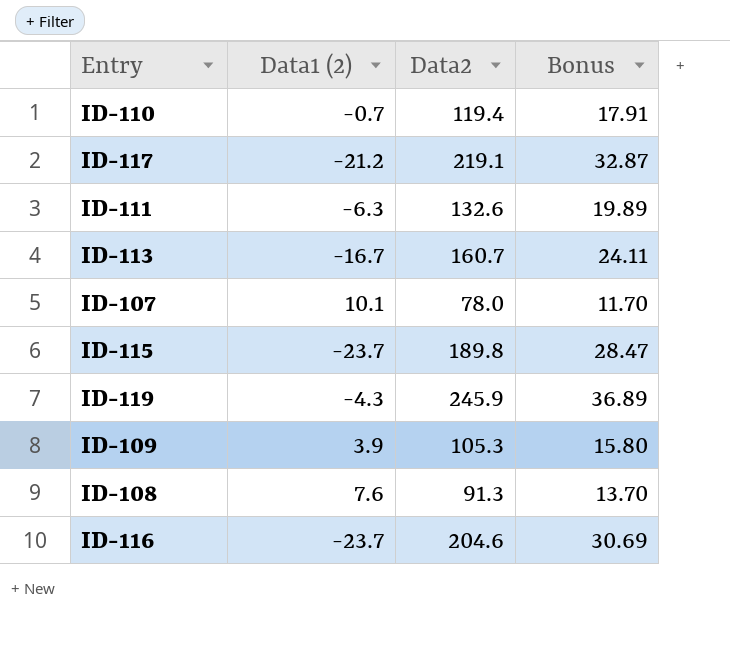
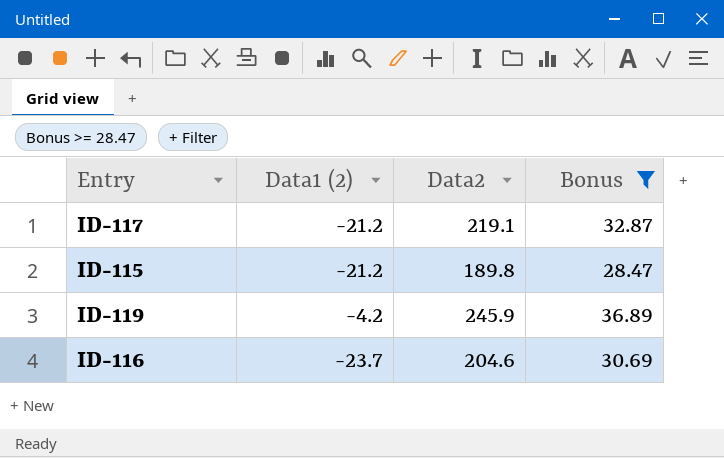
filter: none -> Bonus >= 28.47
ID-115 | Data1 (2): -23.7 -> -21.2
ID-119 | Data1 (2): -4.3 -> -4.2

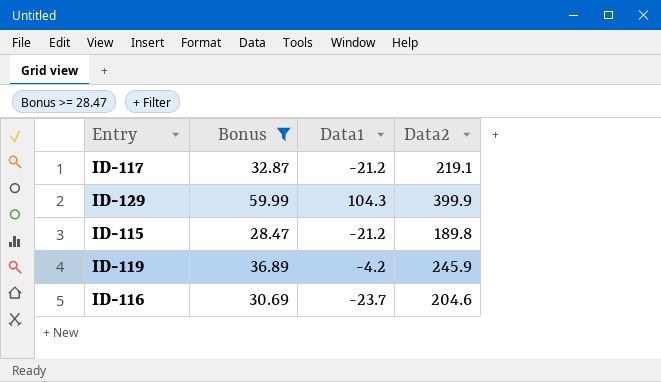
column Bonus | position: 4 -> 2
column name: Data1 (2) -> Data1
row ID-129: none -> 59.99 | 104.3 | 399.9

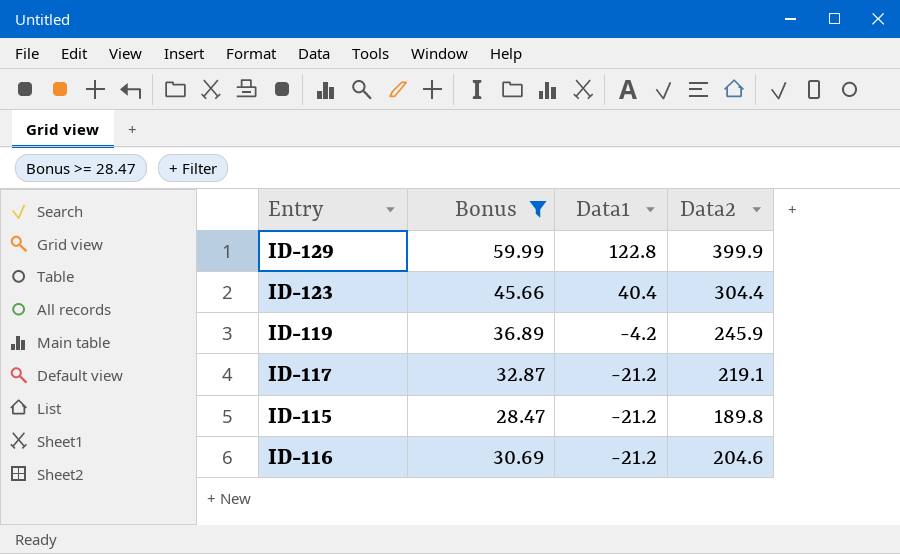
row order: none -> Data1 descending
ID-129 | Data1: 104.3 -> 122.8
row ID-123: none -> 45.66 | 40.4 | 304.4
ID-116 | Data1: -23.7 -> -21.2

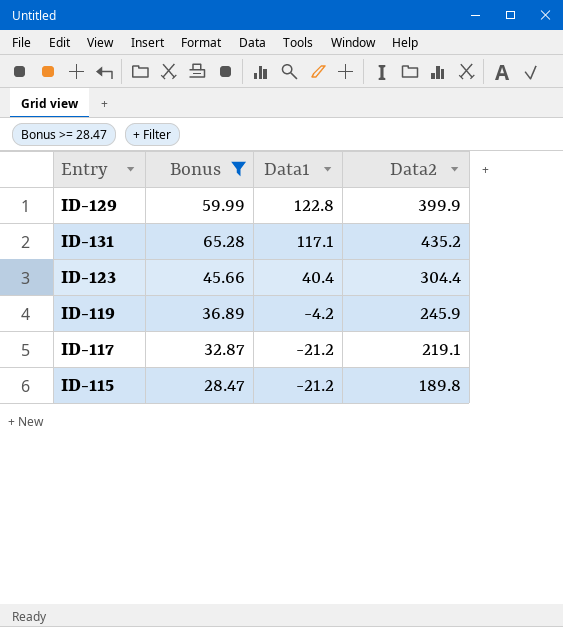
row ID-116: 30.69 | -21.2 | 204.6 -> none
row ID-131: none -> 65.28 | 117.1 | 435.2

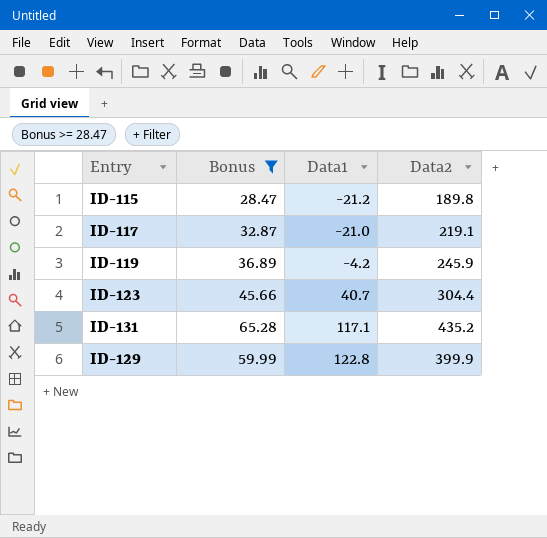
row order: Data1 descending -> Data1 ascending
ID-117 | Data1: -21.2 -> -21.0
ID-123 | Data1: 40.4 -> 40.7

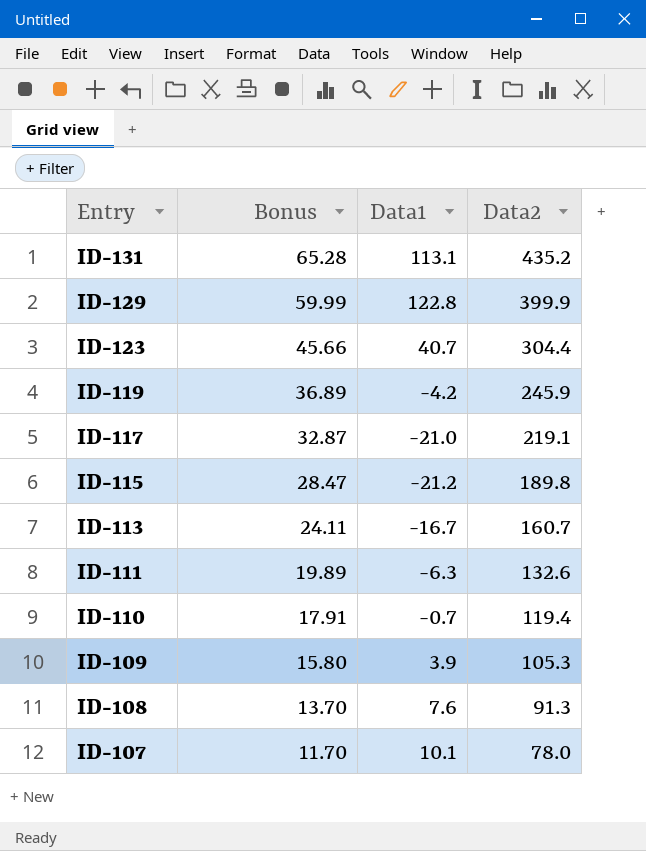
filter: Bonus >= 28.47 -> none
row order: Data1 ascending -> Entry descending
ID-131 | Data1: 117.1 -> 113.1

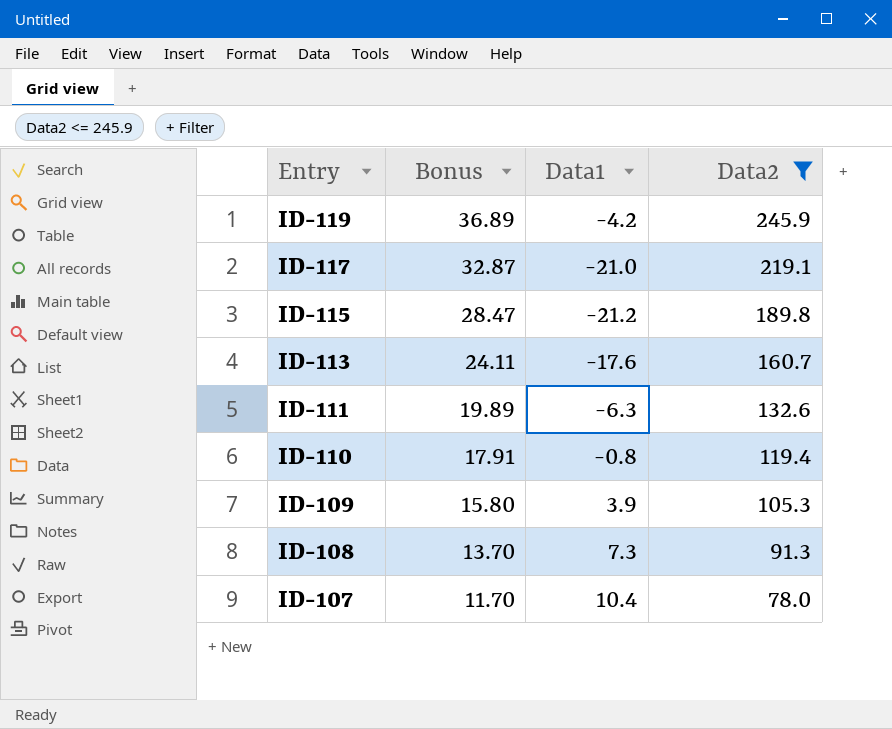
filter: none -> Data2 <= 245.9
ID-113 | Data1: -16.7 -> -17.6
ID-110 | Data1: -0.7 -> -0.8
ID-108 | Data1: 7.6 -> 7.3
ID-107 | Data1: 10.1 -> 10.4

